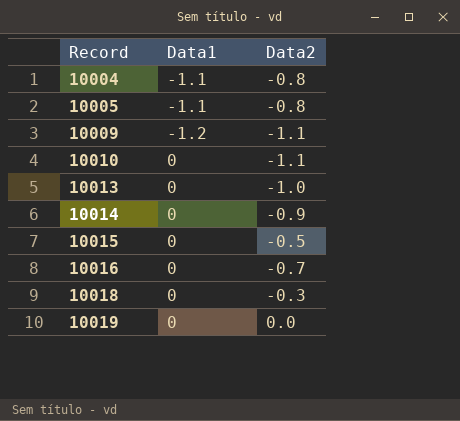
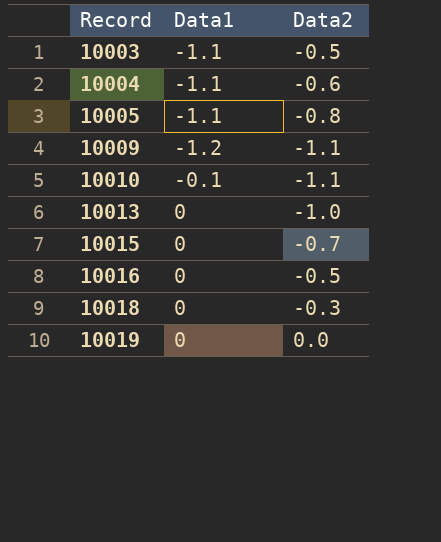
row 10014: 0 | -0.9 -> none
row 10003: none -> -1.1 | -0.5
10004 | Data2: -0.8 -> -0.6
10010 | Data1: 0 -> -0.1
10015 | Data2: -0.5 -> -0.7
10016 | Data2: -0.7 -> -0.5

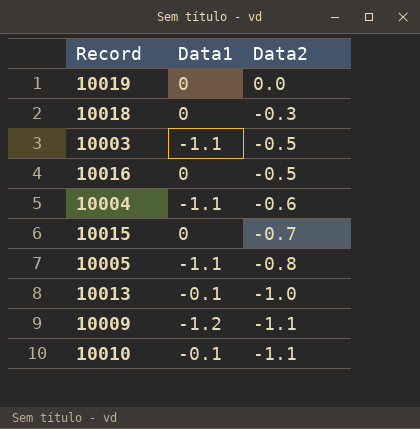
row order: Record ascending -> Data2 descending
10013 | Data1: 0 -> -0.1

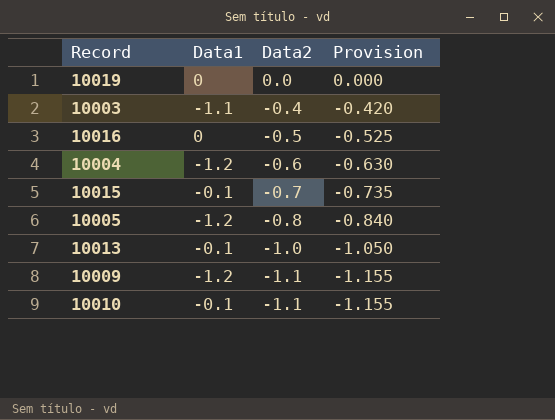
column Provision | formula: none -> [Data2] * 1.05
row 10018: 0 | -0.3 -> none
10003 | Data2: -0.5 -> -0.4
10004 | Data1: -1.1 -> -1.2
10015 | Data1: 0 -> -0.1
10005 | Data1: -1.1 -> -1.2

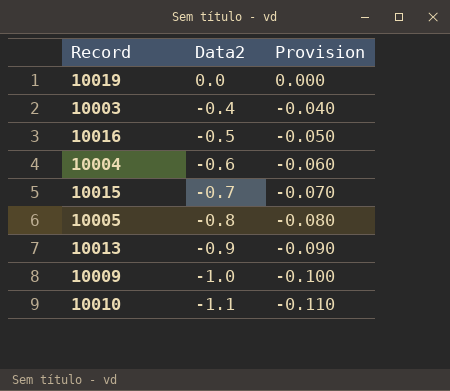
column Data1 | position: 2 -> none
column Provision | formula: [Data2] * 1.05 -> [Data2] * 0.1
10013 | Data2: -1.0 -> -0.9
10009 | Data2: -1.1 -> -1.0

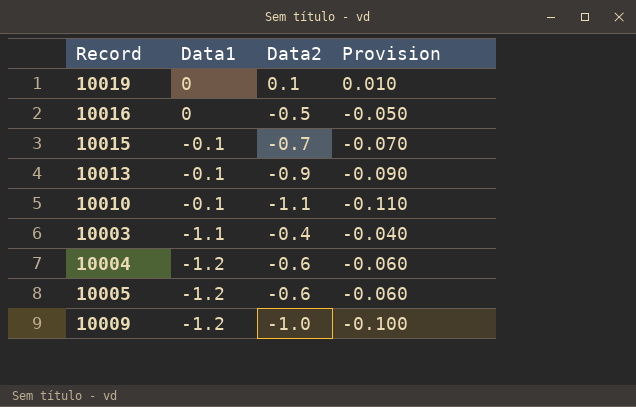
row order: Data2 descending -> Data1 descending
column Data1 | position: none -> 2
10019 | Data2: 0.0 -> 0.1
10019 | Provision: 0.000 -> 0.010
10005 | Data2: -0.8 -> -0.6
10005 | Provision: -0.080 -> -0.060

